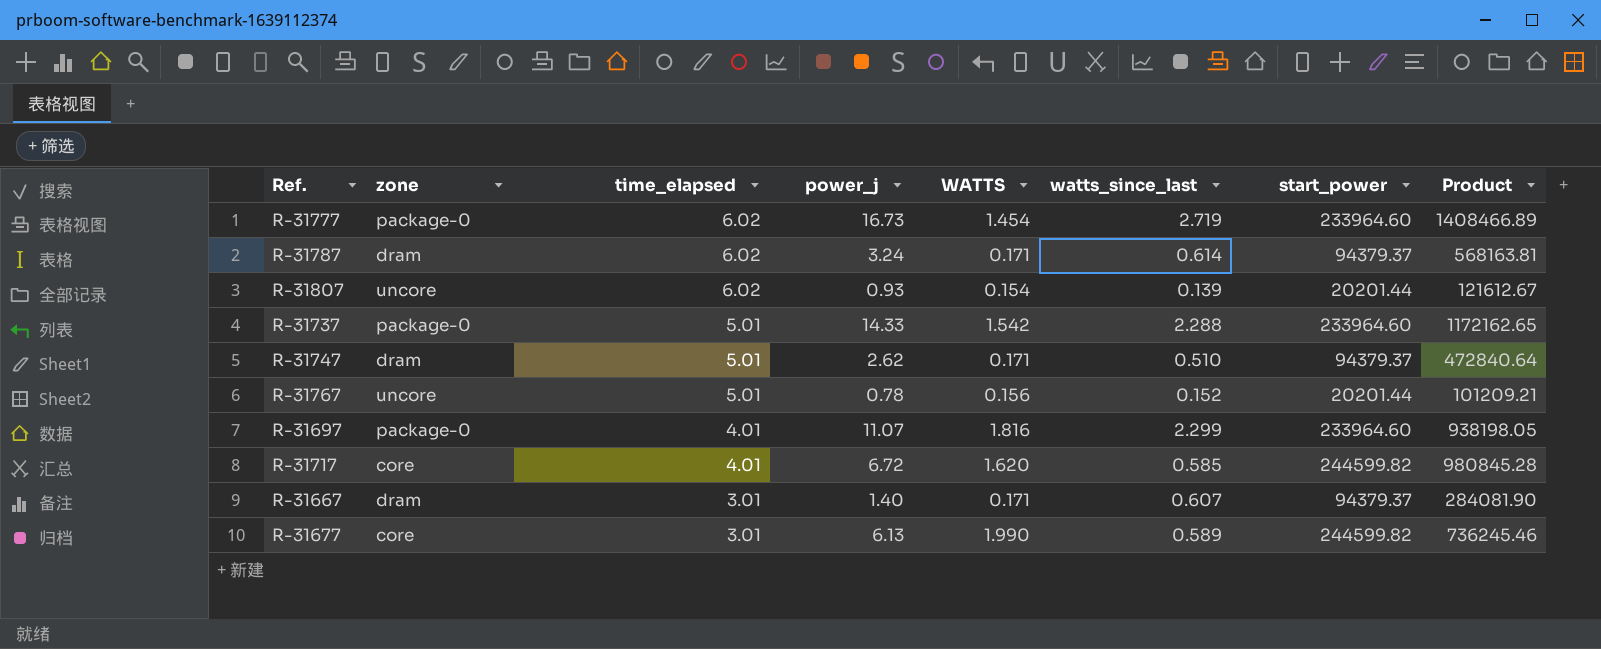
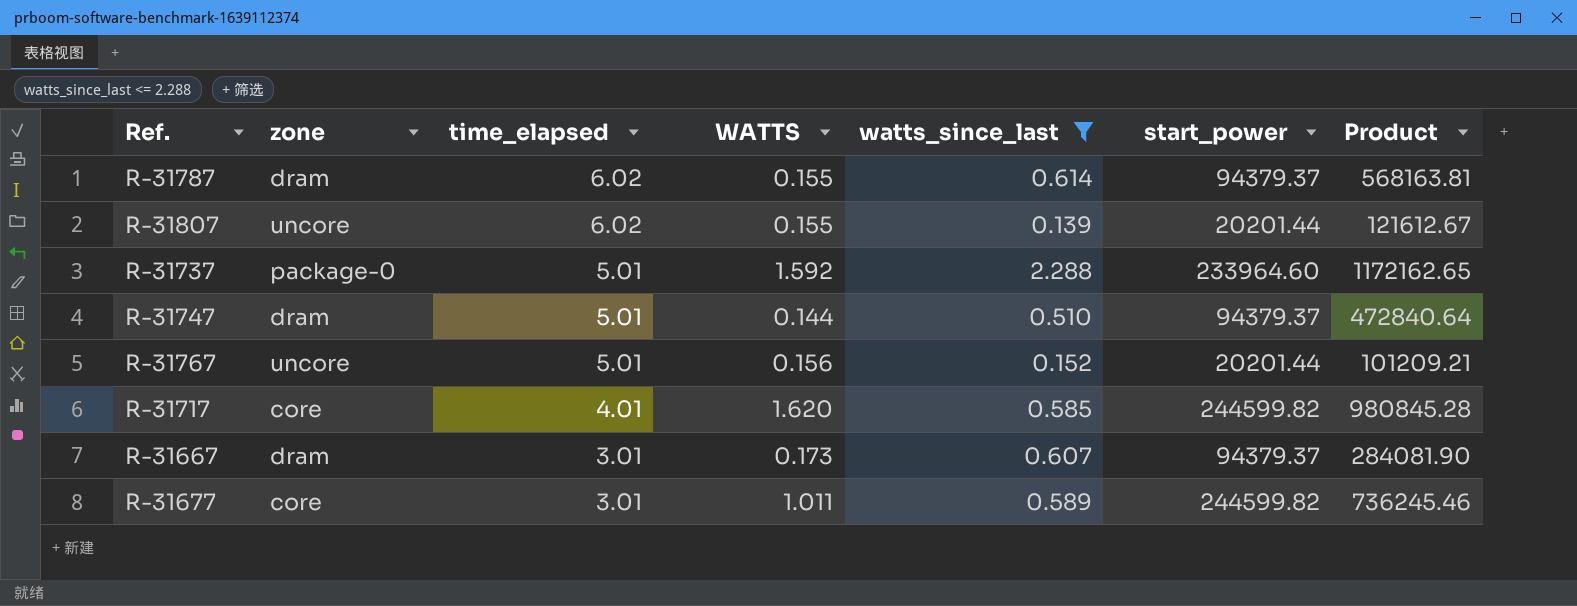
filter: none -> watts_since_last <= 2.288
column power_j | position: 4 -> none
R-31787 | WATTS: 0.171 -> 0.155
R-31807 | WATTS: 0.154 -> 0.155
R-31737 | WATTS: 1.542 -> 1.592
R-31747 | WATTS: 0.171 -> 0.144
R-31667 | WATTS: 0.171 -> 0.173
R-31677 | WATTS: 1.990 -> 1.011

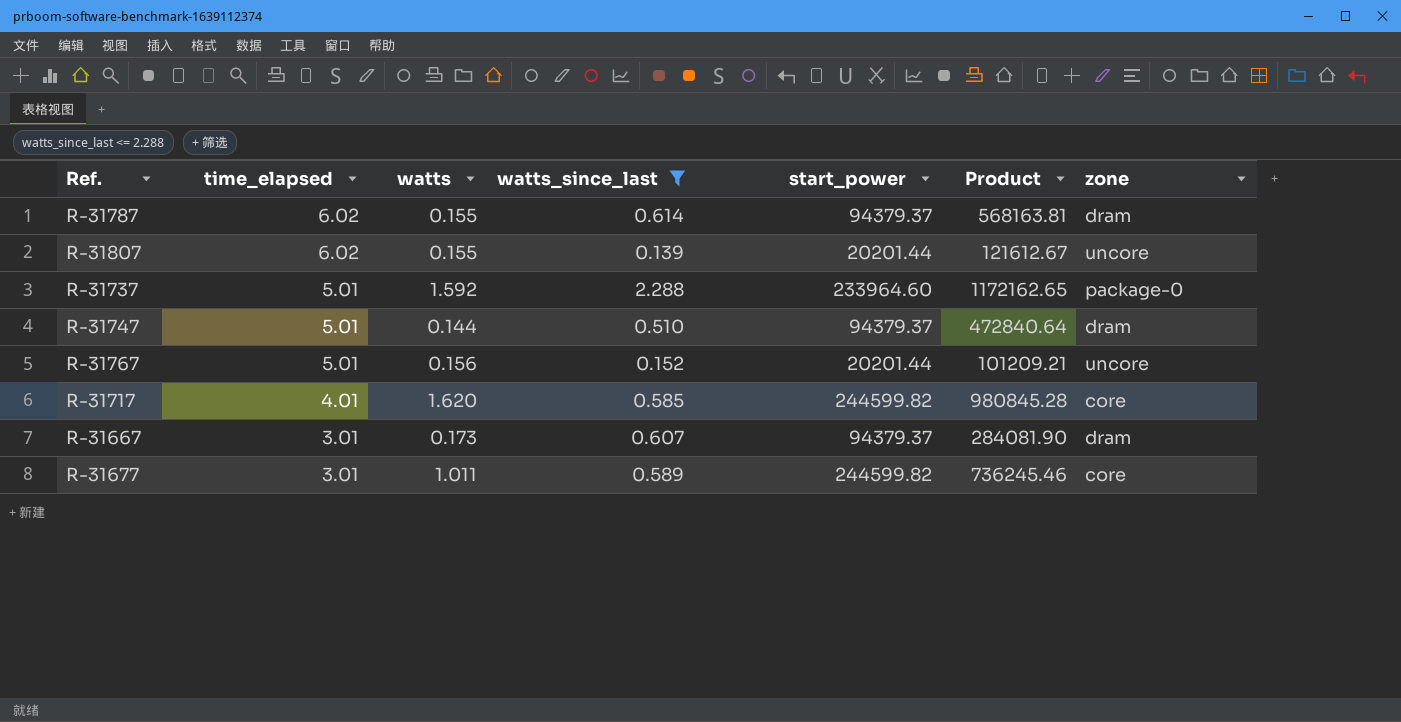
column name: WATTS -> watts
column zone | position: 2 -> 7

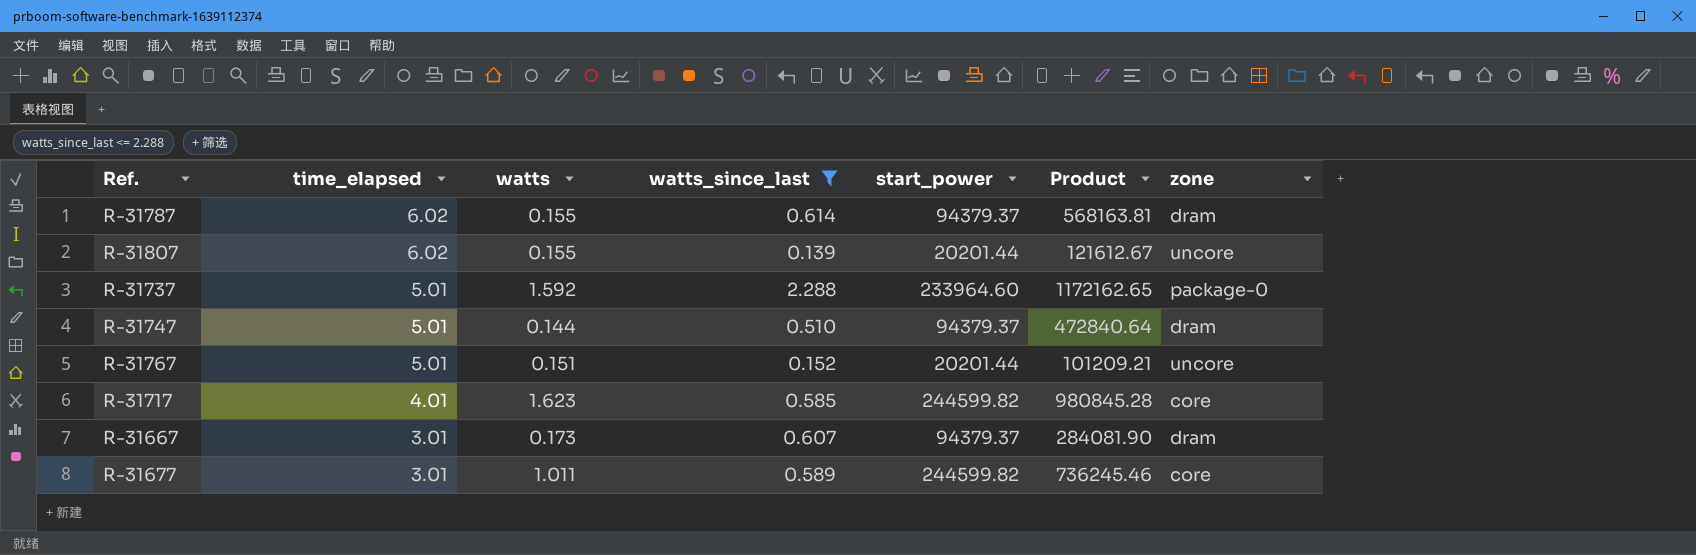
R-31767 | watts: 0.156 -> 0.151
R-31717 | watts: 1.620 -> 1.623

